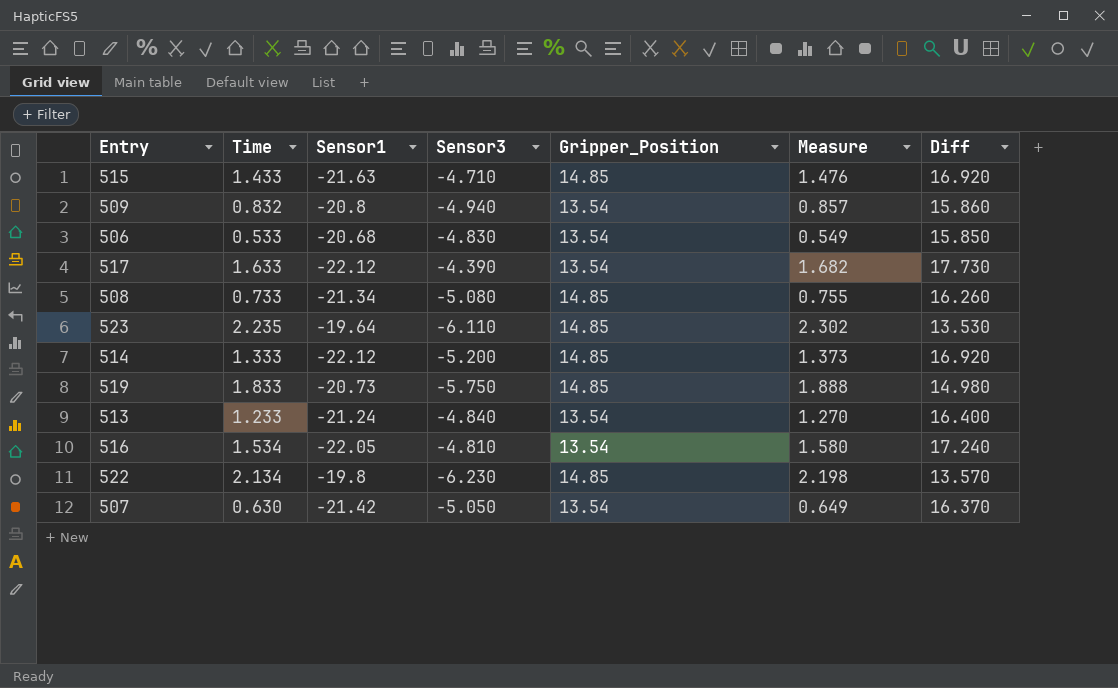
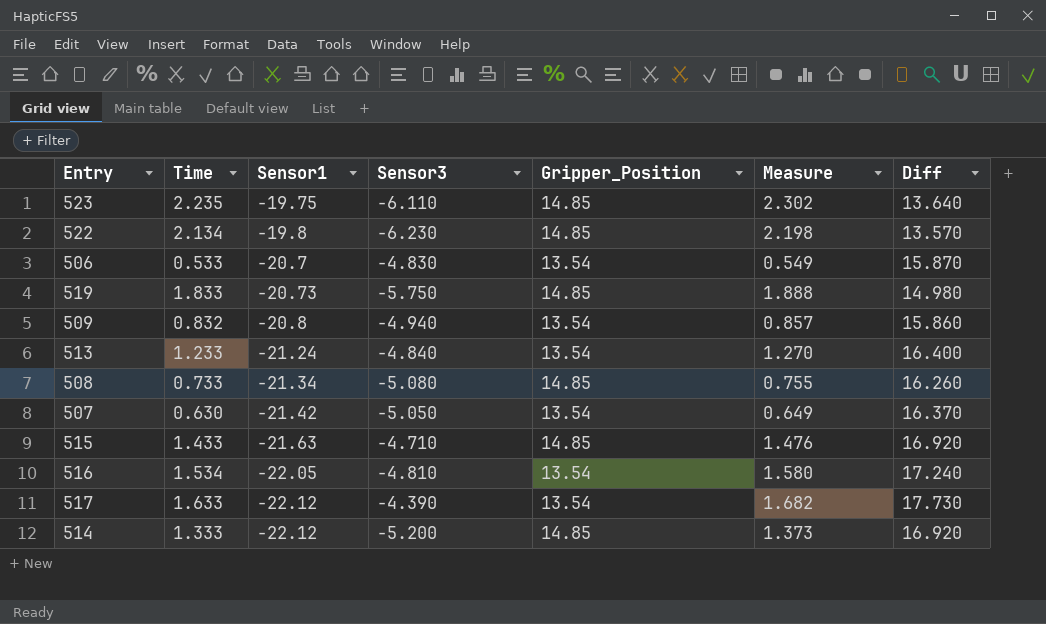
row order: none -> Sensor1 descending
523 | Sensor1: -19.64 -> -19.75
523 | Diff: 13.530 -> 13.640
506 | Sensor1: -20.68 -> -20.7
506 | Diff: 15.850 -> 15.870

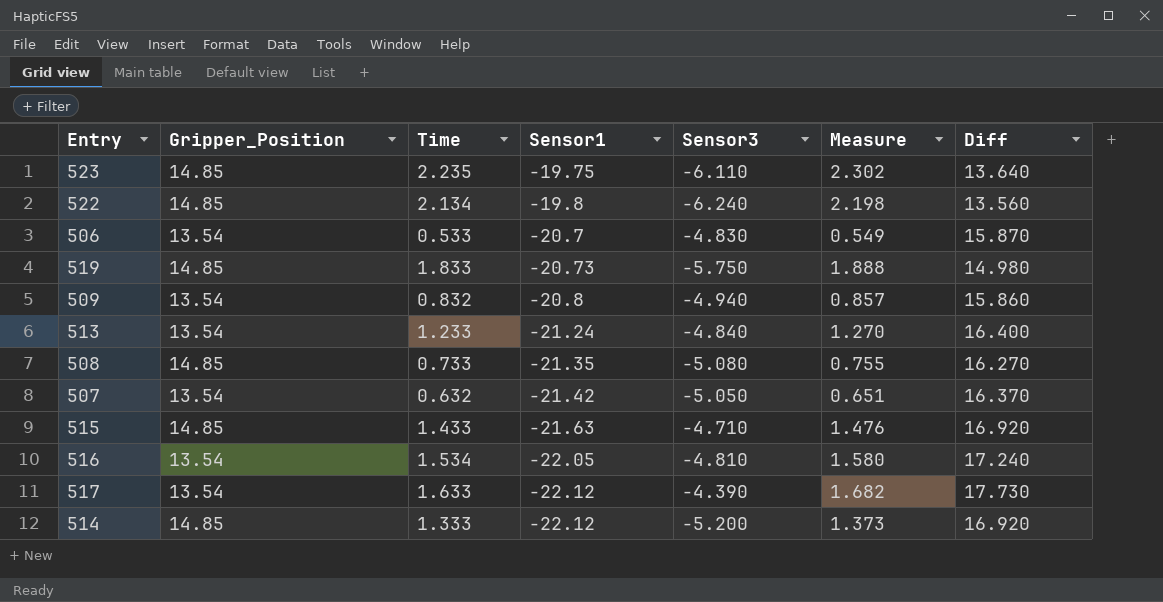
column Gripper_Position | position: 5 -> 2
522 | Sensor3: -6.230 -> -6.240
522 | Diff: 13.570 -> 13.560
508 | Sensor1: -21.34 -> -21.35
508 | Diff: 16.260 -> 16.270
507 | Time: 0.630 -> 0.632
507 | Measure: 0.649 -> 0.651

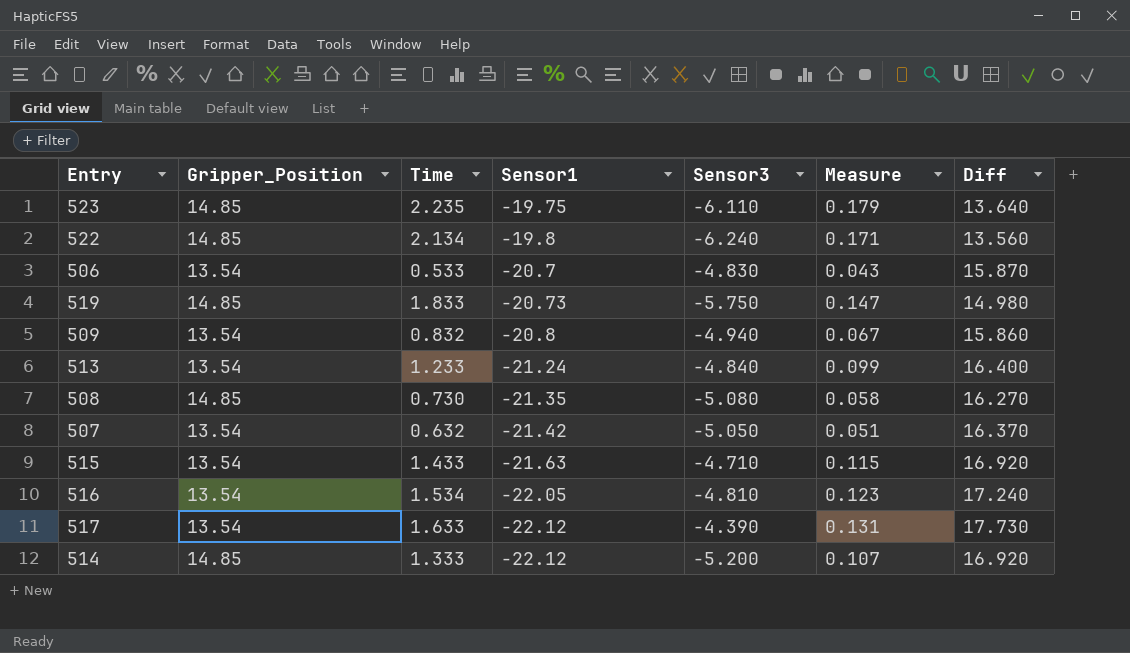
column Measure | formula: [Time] * 1.03 -> [Time] * 0.08
508 | Time: 0.733 -> 0.730
515 | Gripper_Position: 14.85 -> 13.54

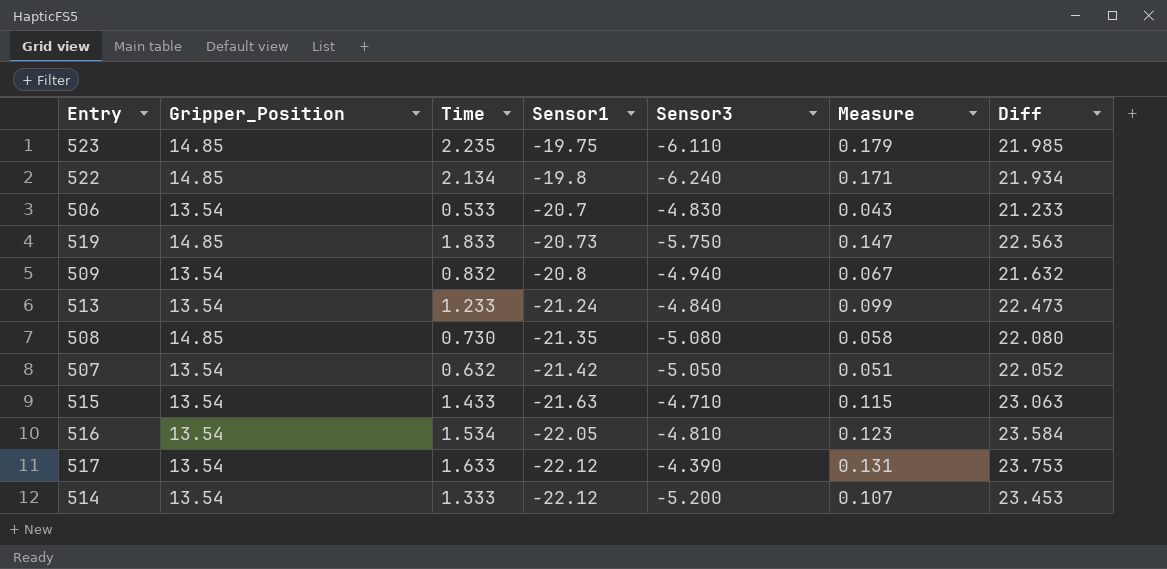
column Diff | formula: [Sensor3] - [Sensor1] -> [Time] - [Sensor1]
514 | Gripper_Position: 14.85 -> 13.54

